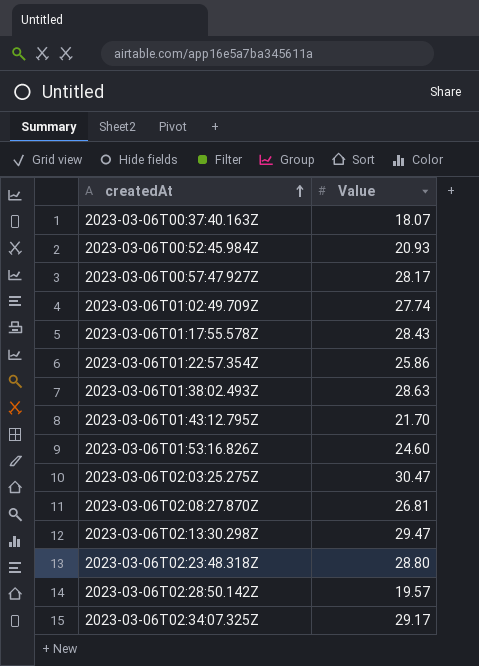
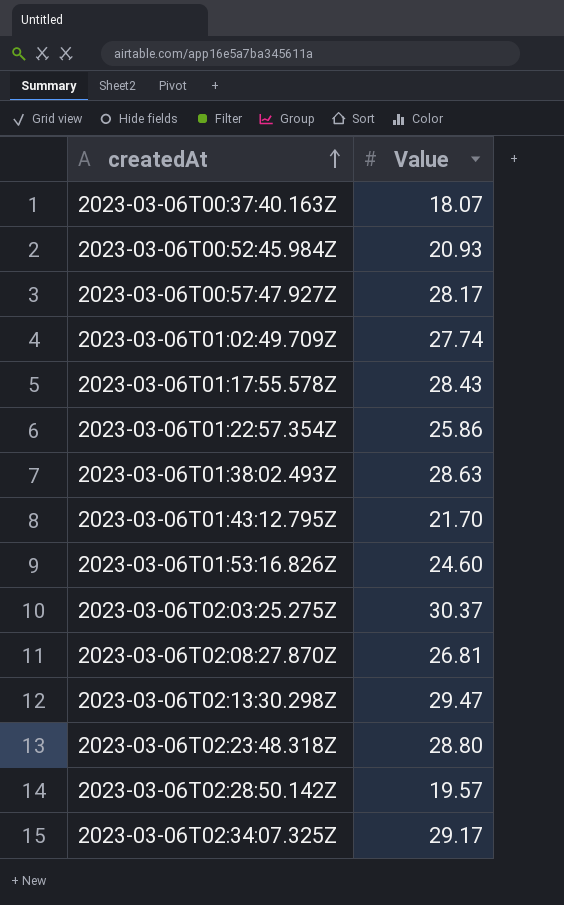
2023-03-06T02:03:25.275Z | Value: 30.47 -> 30.37

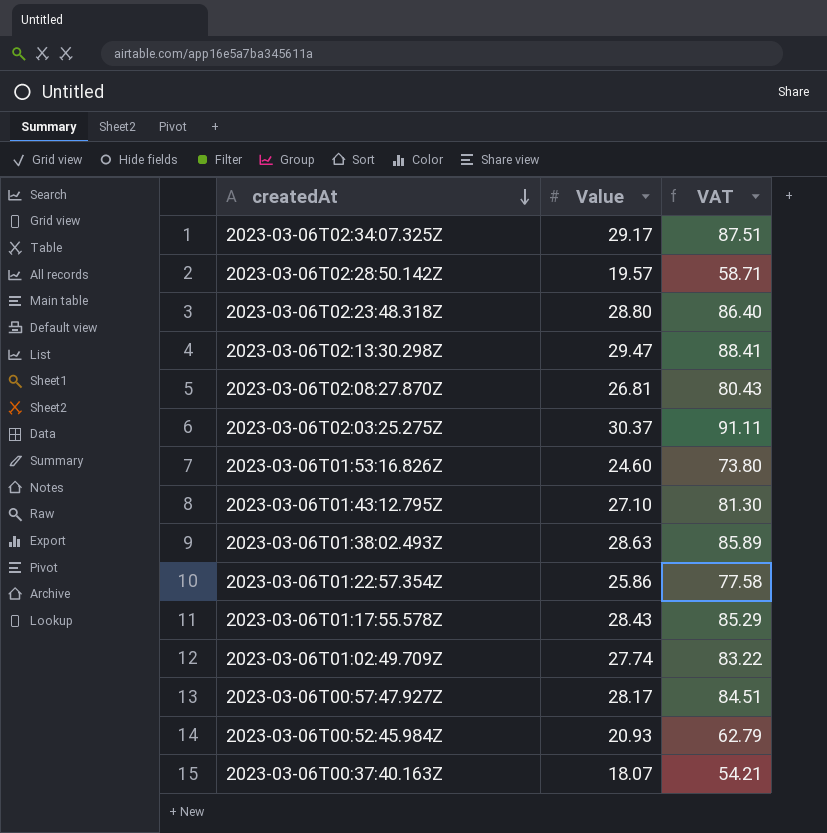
row order: createdAt ascending -> createdAt descending
column VAT | formula: none -> [Value] * 3
2023-03-06T01:43:12.795Z | Value: 21.70 -> 27.10

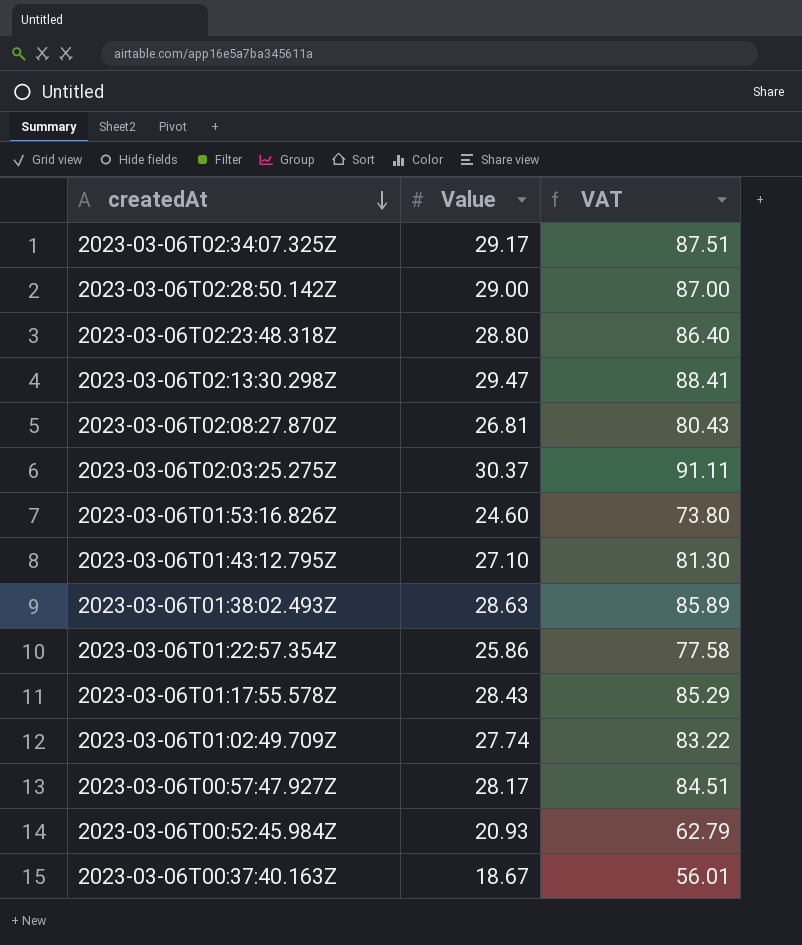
2023-03-06T02:28:50.142Z | Value: 19.57 -> 29.00
2023-03-06T02:28:50.142Z | VAT: 58.71 -> 87.00
2023-03-06T00:37:40.163Z | Value: 18.07 -> 18.67
2023-03-06T00:37:40.163Z | VAT: 54.21 -> 56.01

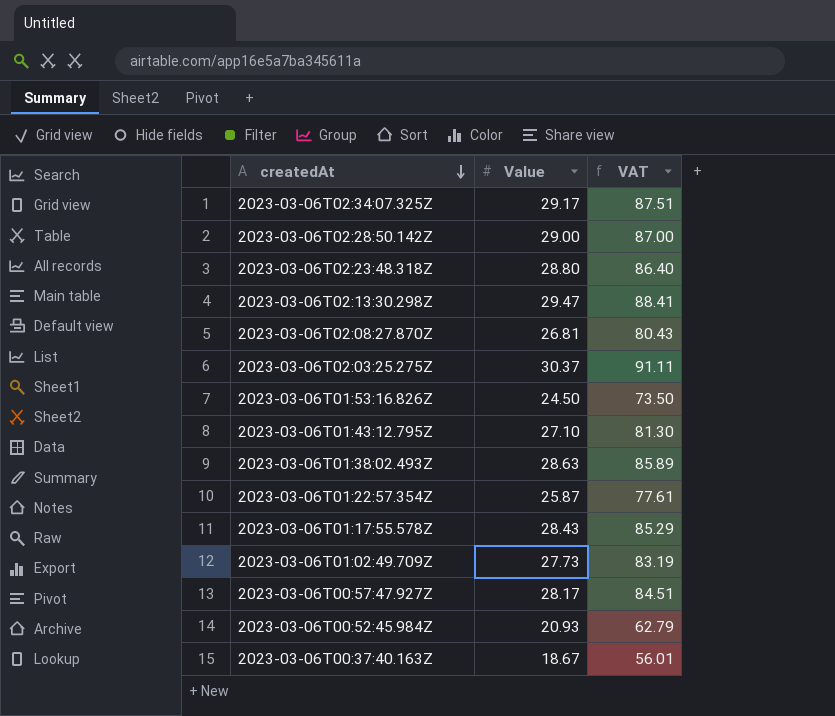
2023-03-06T01:53:16.826Z | Value: 24.60 -> 24.50
2023-03-06T01:53:16.826Z | VAT: 73.80 -> 73.50
2023-03-06T01:22:57.354Z | Value: 25.86 -> 25.87
2023-03-06T01:22:57.354Z | VAT: 77.58 -> 77.61
2023-03-06T01:02:49.709Z | Value: 27.74 -> 27.73
2023-03-06T01:02:49.709Z | VAT: 83.22 -> 83.19

